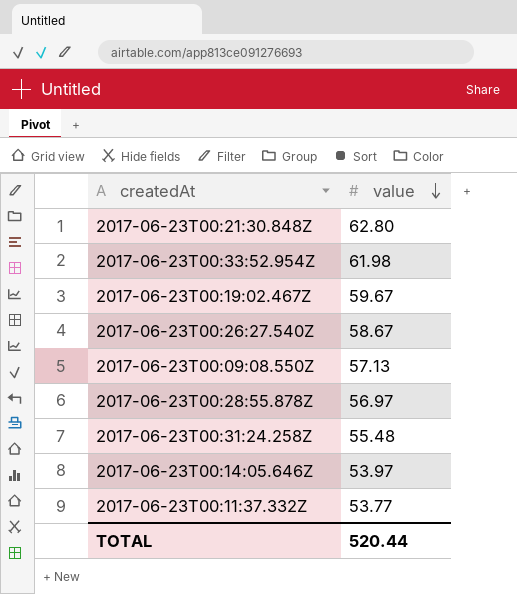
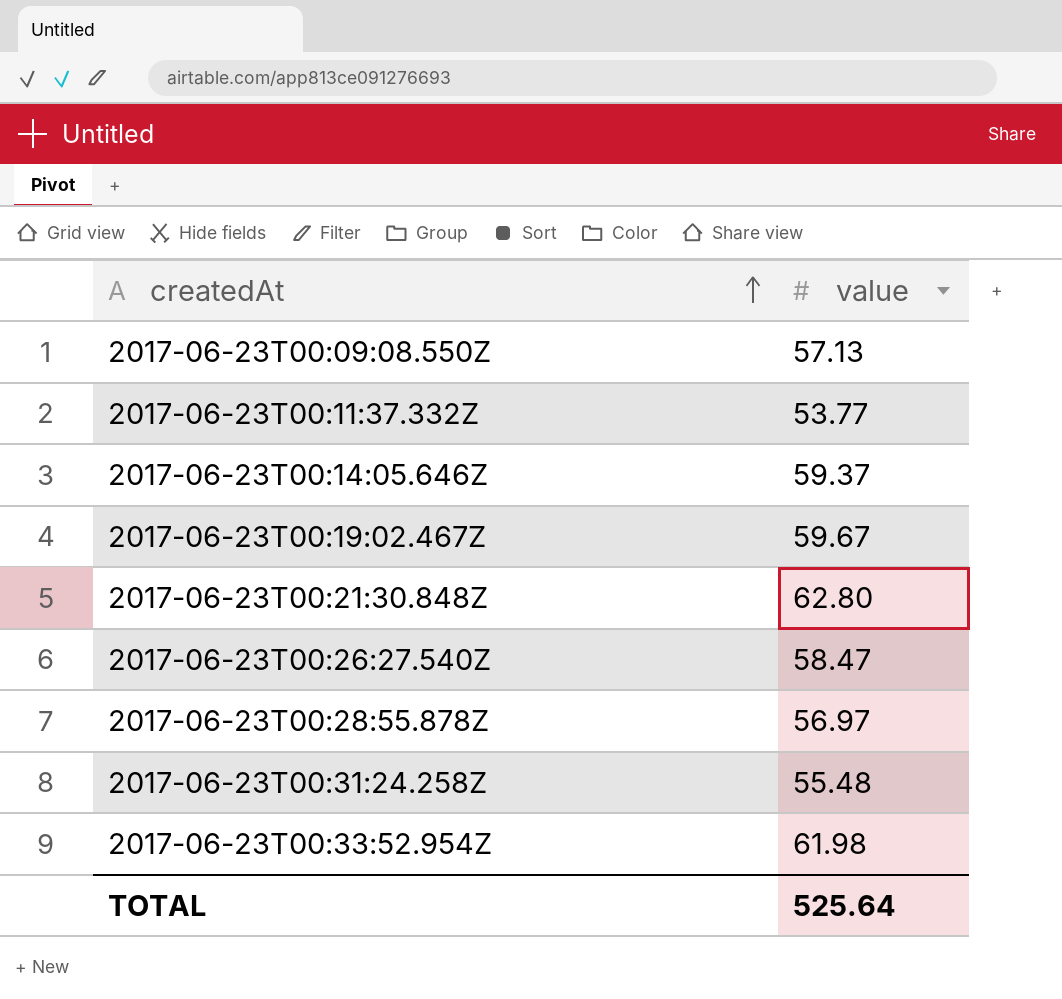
row order: value descending -> createdAt ascending
2017-06-23T00:14:05.646Z | value: 53.97 -> 59.37
2017-06-23T00:26:27.540Z | value: 58.67 -> 58.47
TOTAL | value: 520.44 -> 525.64

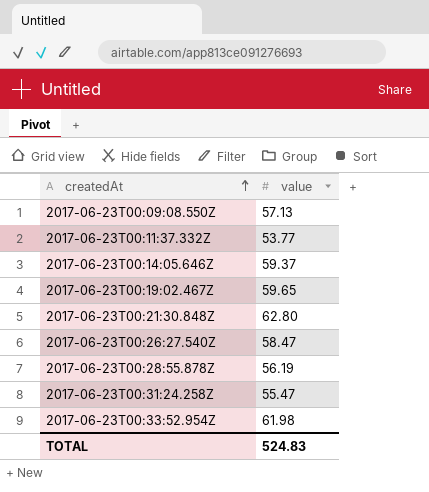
2017-06-23T00:19:02.467Z | value: 59.67 -> 59.65
2017-06-23T00:28:55.878Z | value: 56.97 -> 56.19
2017-06-23T00:31:24.258Z | value: 55.48 -> 55.47
TOTAL | value: 525.64 -> 524.83

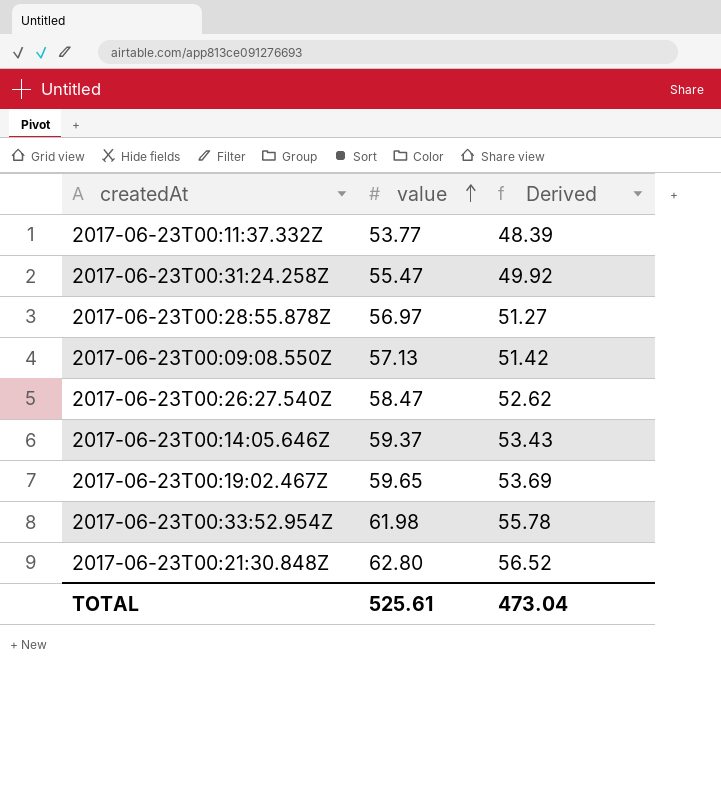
row order: createdAt ascending -> value ascending
column Derived | formula: none -> [value] * 0.9
2017-06-23T00:28:55.878Z | value: 56.19 -> 56.97
TOTAL | value: 524.83 -> 525.61

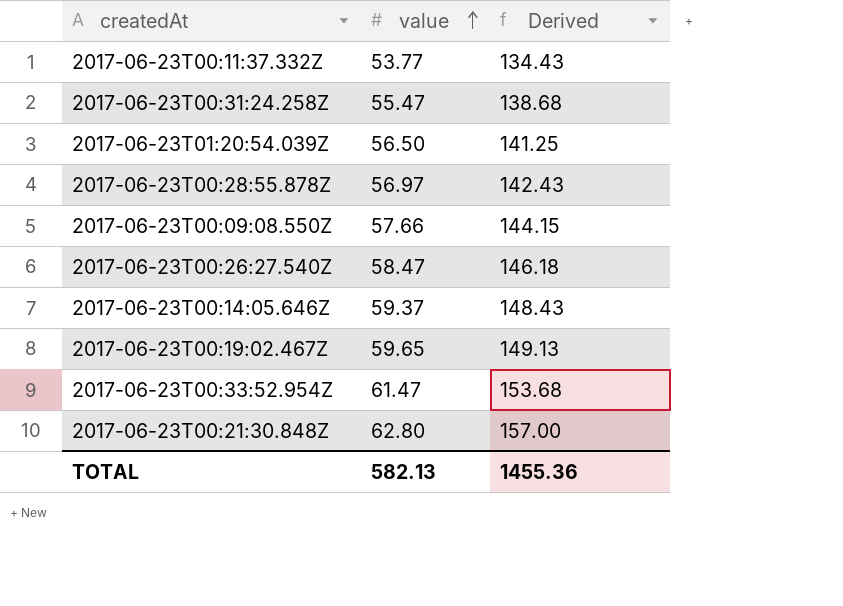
column Derived | formula: [value] * 0.9 -> [value] * 2.5
row 2017-06-23T01:20:54.039Z: none -> 56.50 | 141.25
2017-06-23T00:09:08.550Z | value: 57.13 -> 57.66
2017-06-23T00:33:52.954Z | value: 61.98 -> 61.47
TOTAL | value: 525.61 -> 582.13
TOTAL | Derived: 473.04 -> 1455.36

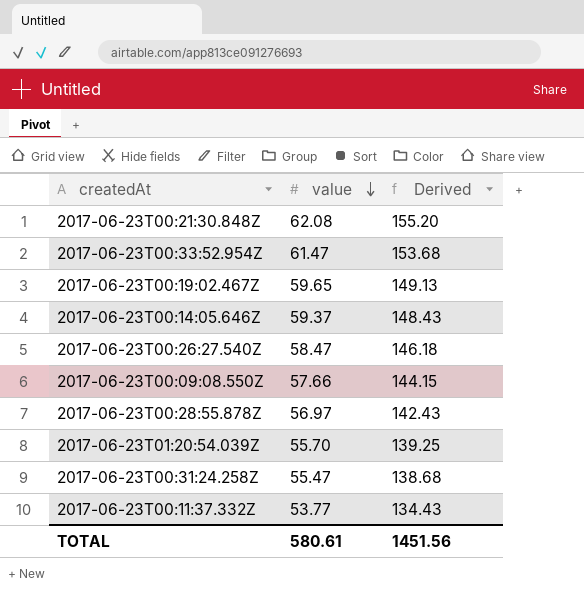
row order: value ascending -> value descending
2017-06-23T00:21:30.848Z | value: 62.80 -> 62.08
2017-06-23T00:21:30.848Z | Derived: 157.00 -> 155.20
2017-06-23T01:20:54.039Z | value: 56.50 -> 55.70
2017-06-23T01:20:54.039Z | Derived: 141.25 -> 139.25
TOTAL | value: 582.13 -> 580.61
TOTAL | Derived: 1455.36 -> 1451.56

